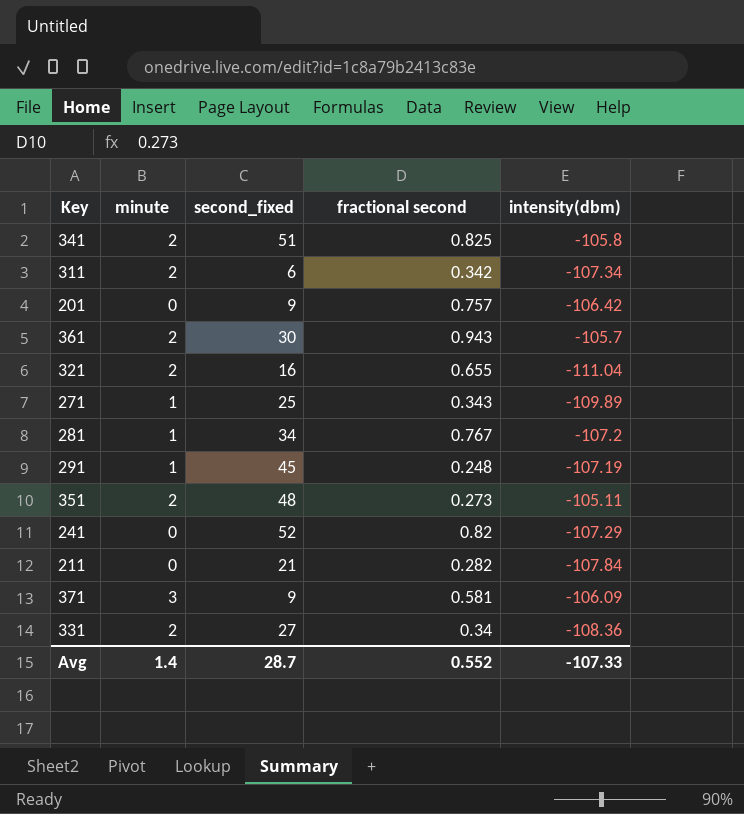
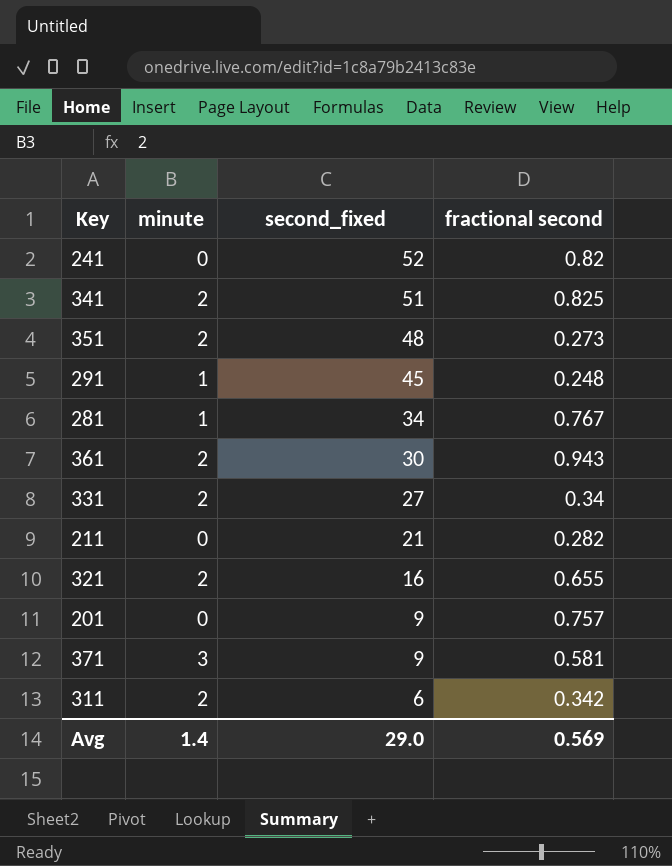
row order: none -> second_fixed descending
column intensity(dbm) | position: 5 -> none
row 271: 1 | 25 | 0.343 | -109.89 -> none
Avg | second_fixed: 28.7 -> 29.0
Avg | fractional second: 0.552 -> 0.569

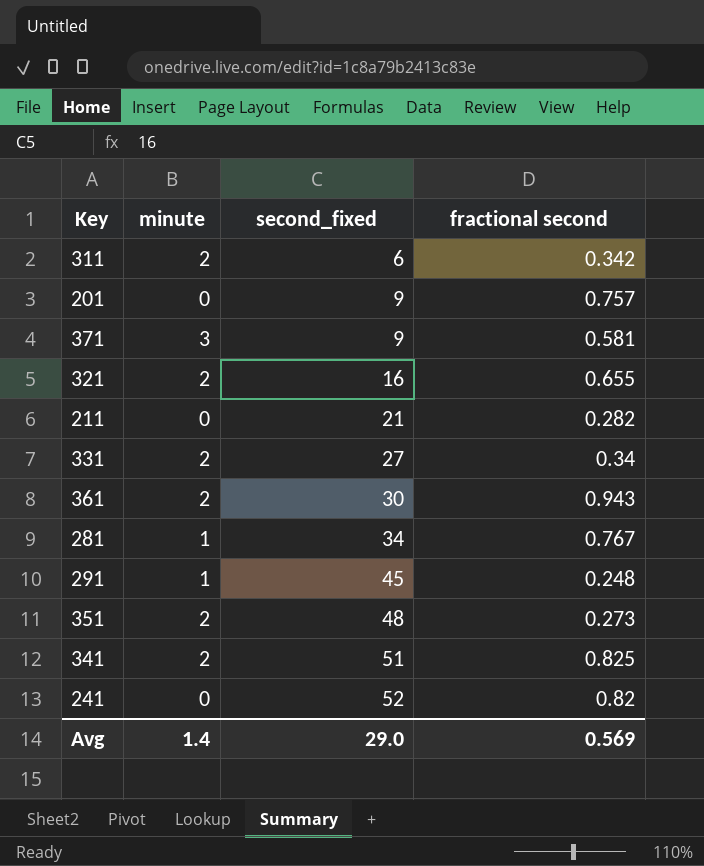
row order: second_fixed descending -> second_fixed ascending

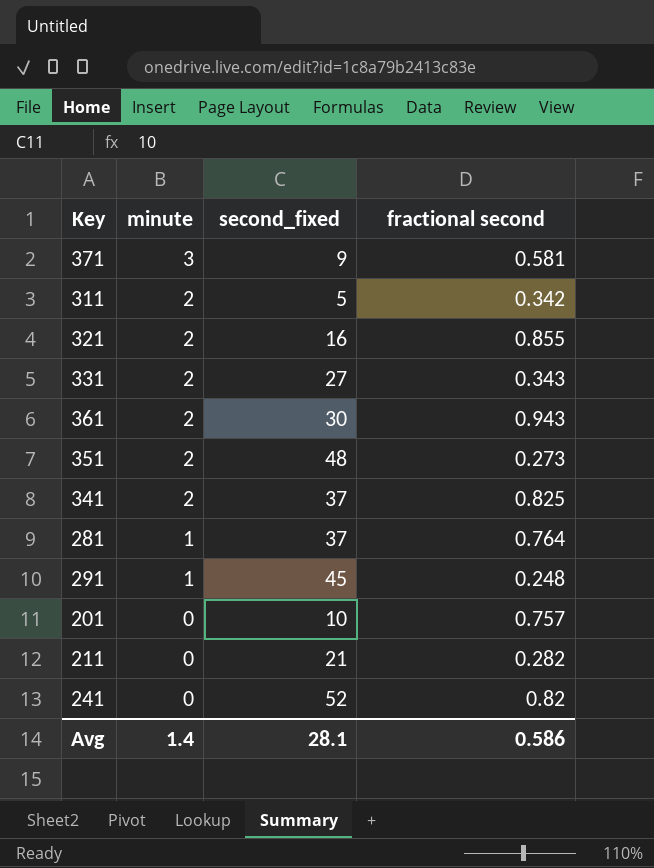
row order: second_fixed ascending -> minute descending
311 | second_fixed: 6 -> 5
321 | fractional second: 0.655 -> 0.855
331 | fractional second: 0.34 -> 0.343
341 | second_fixed: 51 -> 37
281 | second_fixed: 34 -> 37
281 | fractional second: 0.767 -> 0.764
201 | second_fixed: 9 -> 10
Avg | second_fixed: 29.0 -> 28.1
Avg | fractional second: 0.569 -> 0.586

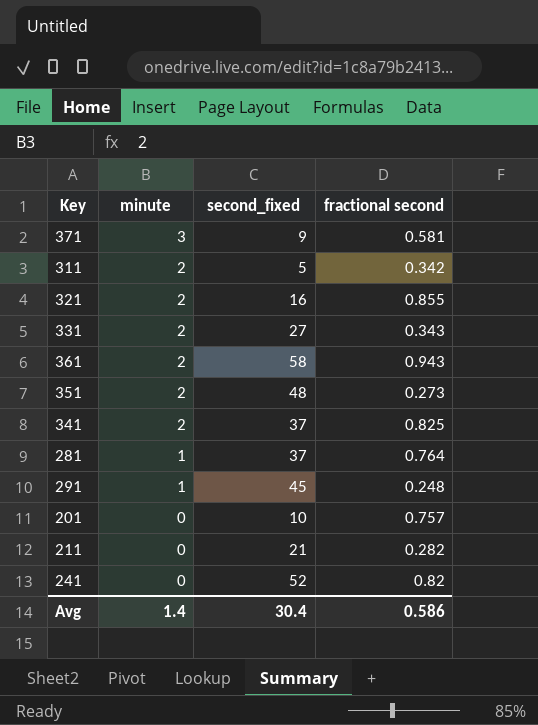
361 | second_fixed: 30 -> 58
Avg | second_fixed: 28.1 -> 30.4

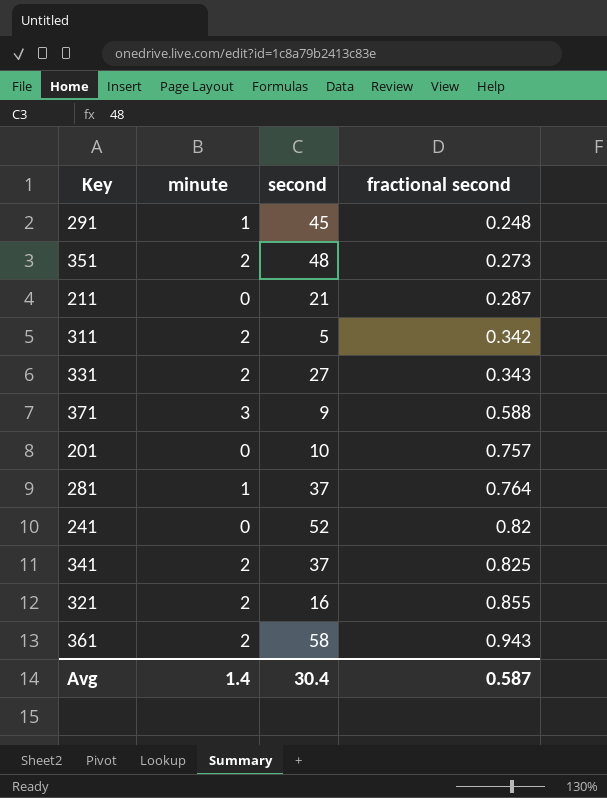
row order: minute descending -> fractional second ascending
column name: second_fixed -> second
211 | fractional second: 0.282 -> 0.287
371 | fractional second: 0.581 -> 0.588
Avg | fractional second: 0.586 -> 0.587

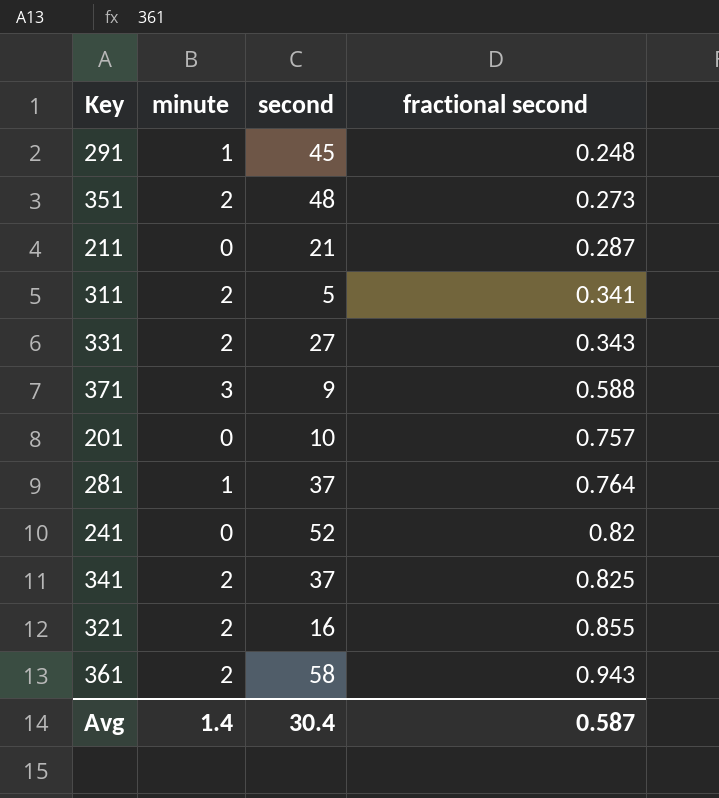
311 | fractional second: 0.342 -> 0.341

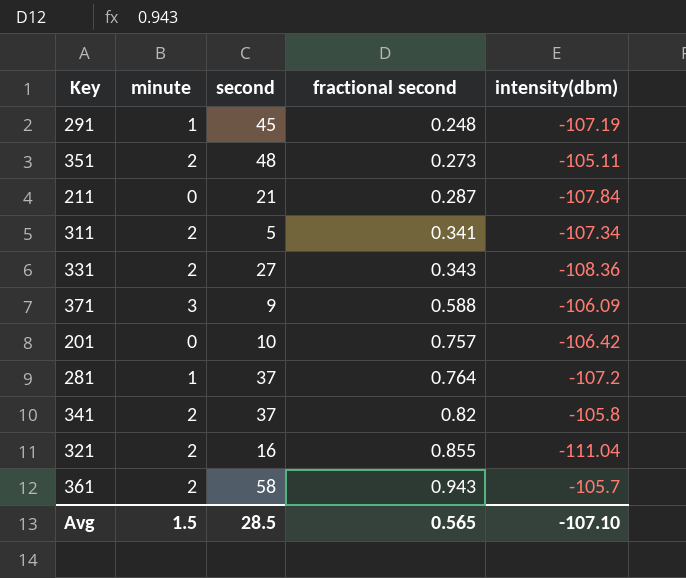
column intensity(dbm) | position: none -> 5
row 241: 0 | 52 | 0.82 -> none
341 | fractional second: 0.825 -> 0.82
Avg | minute: 1.4 -> 1.5
Avg | second: 30.4 -> 28.5
Avg | fractional second: 0.587 -> 0.565

